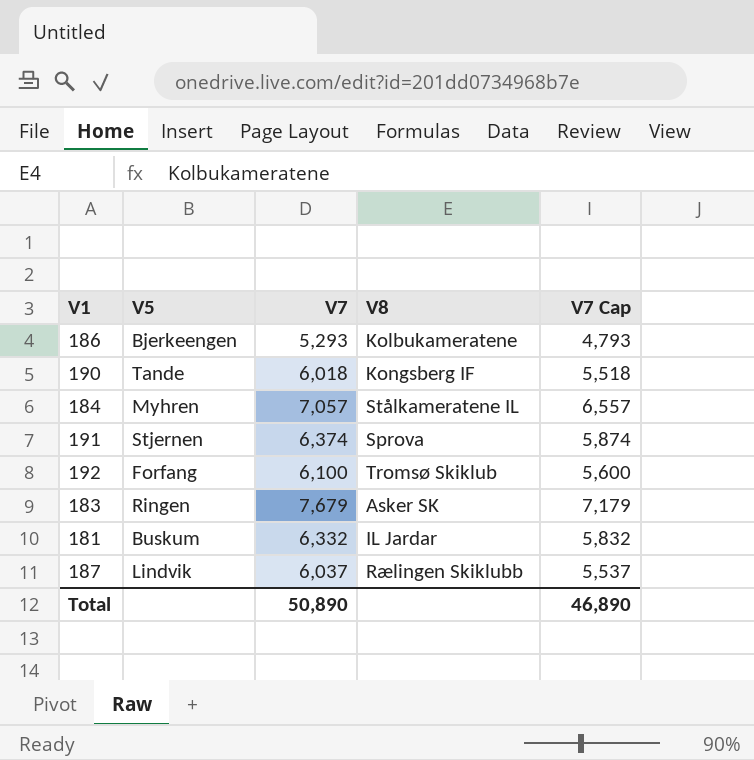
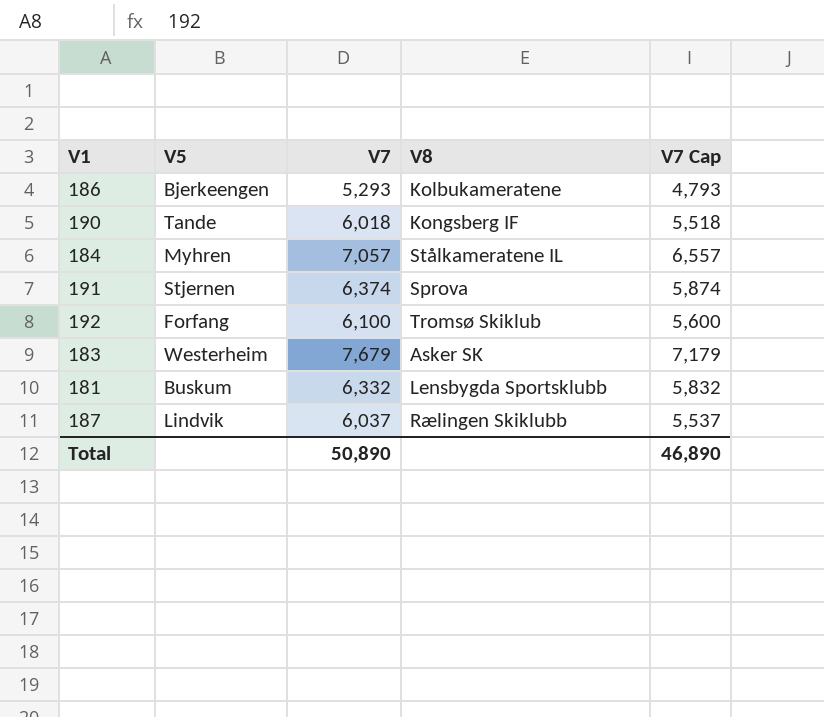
183 | V5: Ringen -> Westerheim
181 | V8: IL Jardar -> Lensbygda Sportsklubb

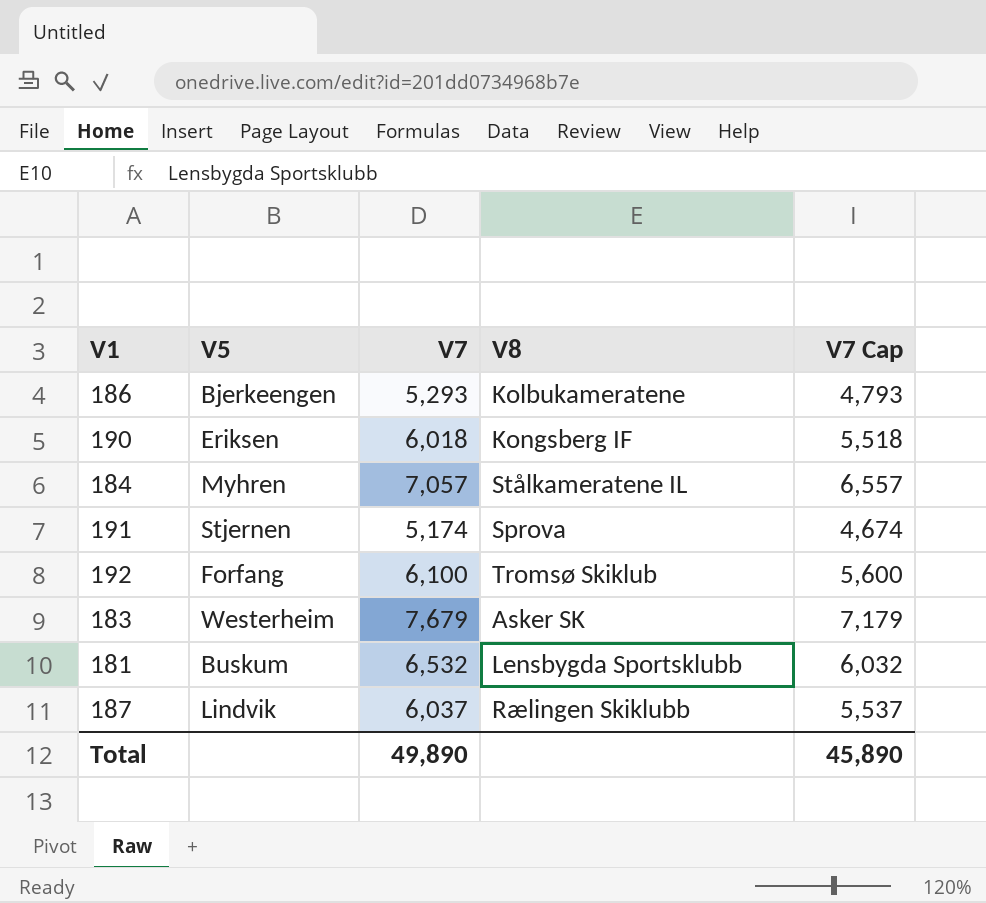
190 | V5: Tande -> Eriksen
191 | V7: 6,374 -> 5,174
191 | V7 Cap: 5,874 -> 4,674
181 | V7: 6,332 -> 6,532
181 | V7 Cap: 5,832 -> 6,032
Total | V7: 50,890 -> 49,890
Total | V7 Cap: 46,890 -> 45,890

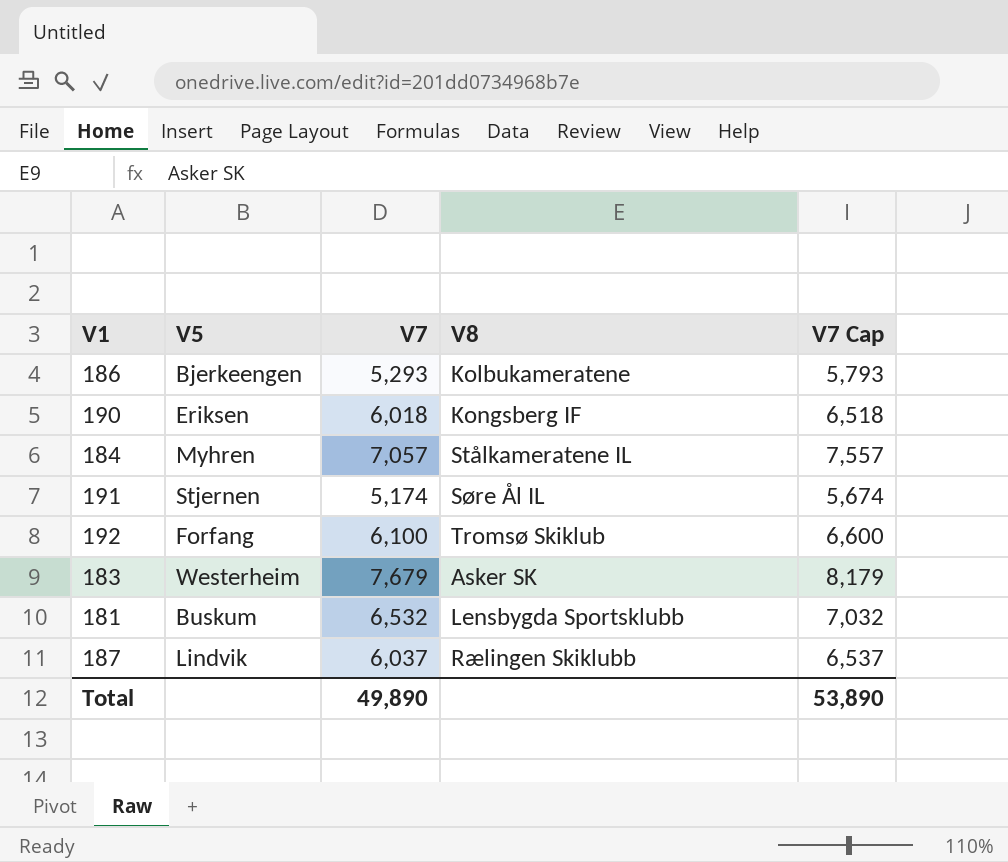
column V7 Cap | formula: [V7] - 500 -> [V7] + 500
191 | V8: Sprova -> Søre Ål IL
Total | V7 Cap: 45,890 -> 53,890

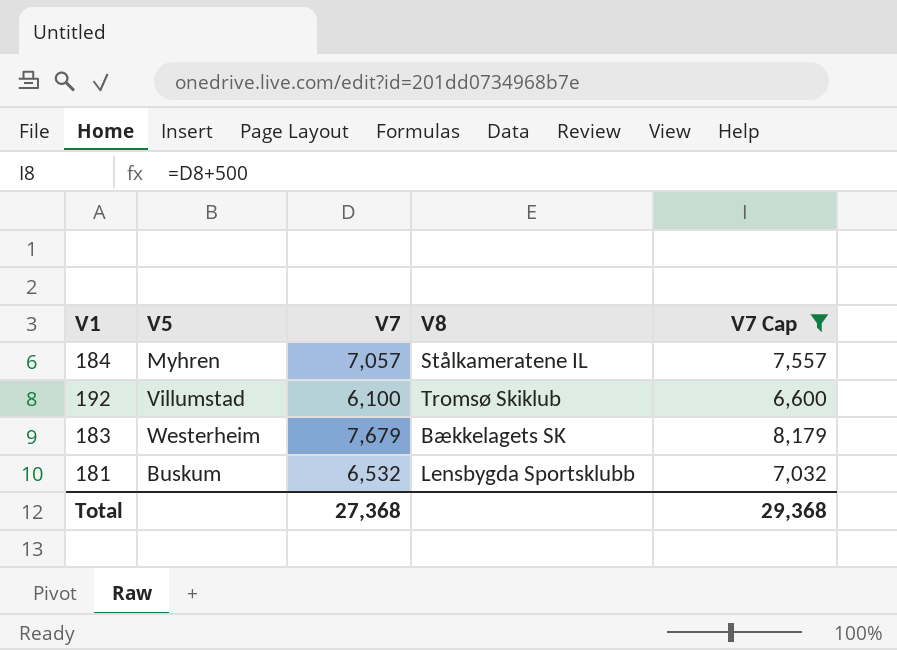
filter: none -> V7 Cap >= 6,600
192 | V5: Forfang -> Villumstad
183 | V8: Asker SK -> Bækkelagets SK
Total | V7: 49,890 -> 27,368
Total | V7 Cap: 53,890 -> 29,368

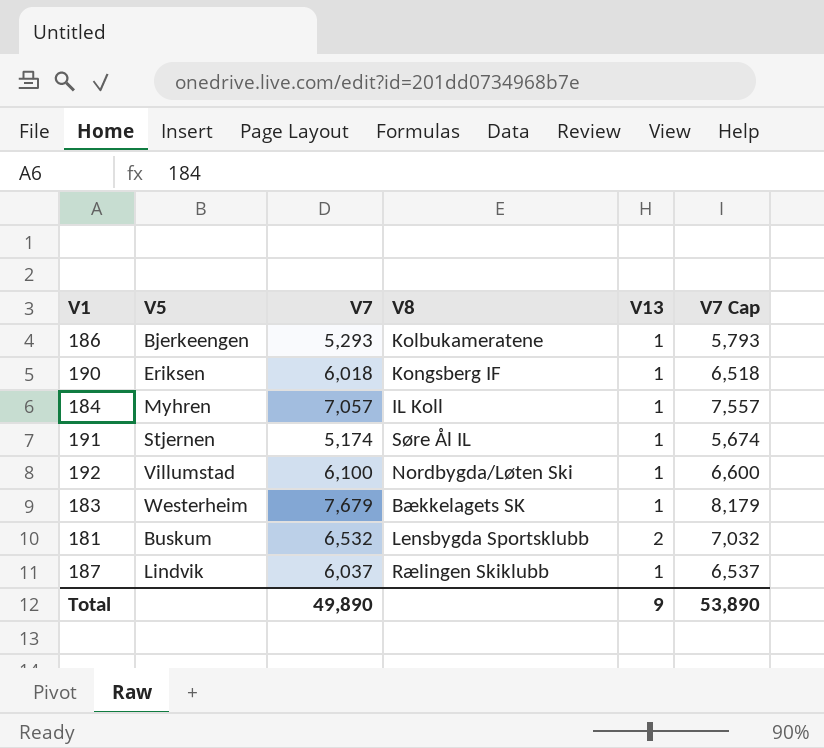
filter: V7 Cap >= 6,600 -> none
column V13 | position: none -> 5
184 | V8: Stålkameratene IL -> IL Koll
192 | V8: Tromsø Skiklub -> Nordbygda/Løten Ski
Total | V7: 27,368 -> 49,890
Total | V7 Cap: 29,368 -> 53,890

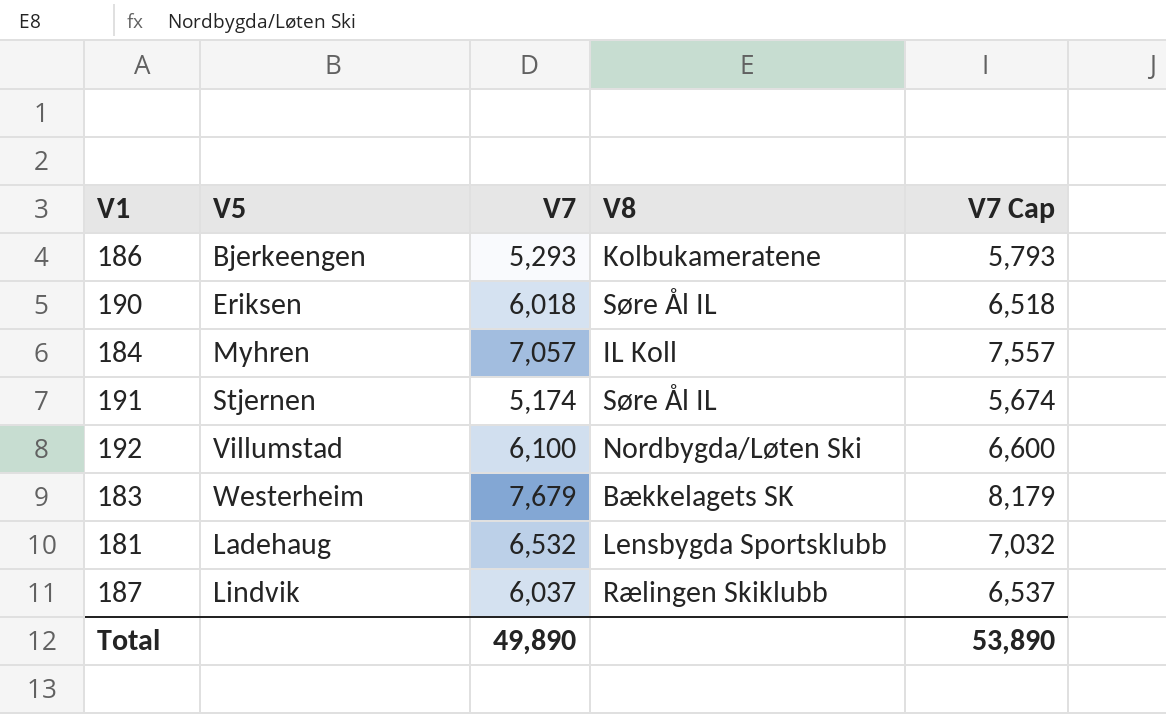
column V13 | position: 5 -> none
190 | V8: Kongsberg IF -> Søre Ål IL
181 | V5: Buskum -> Ladehaug

